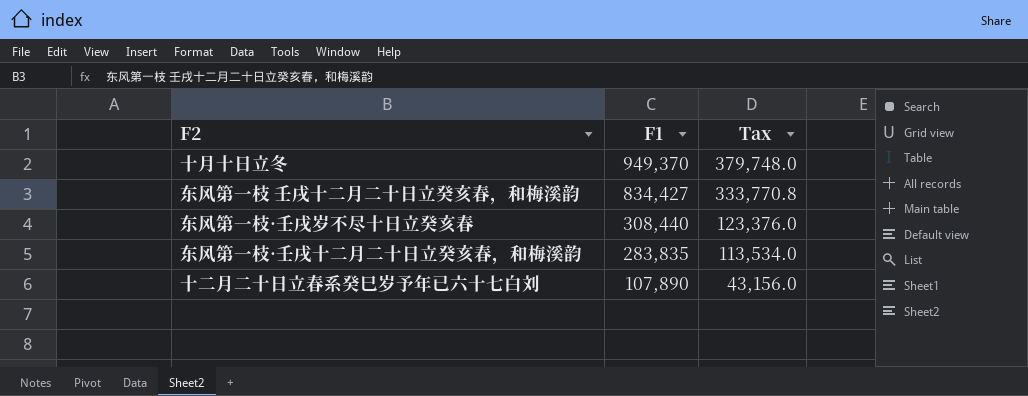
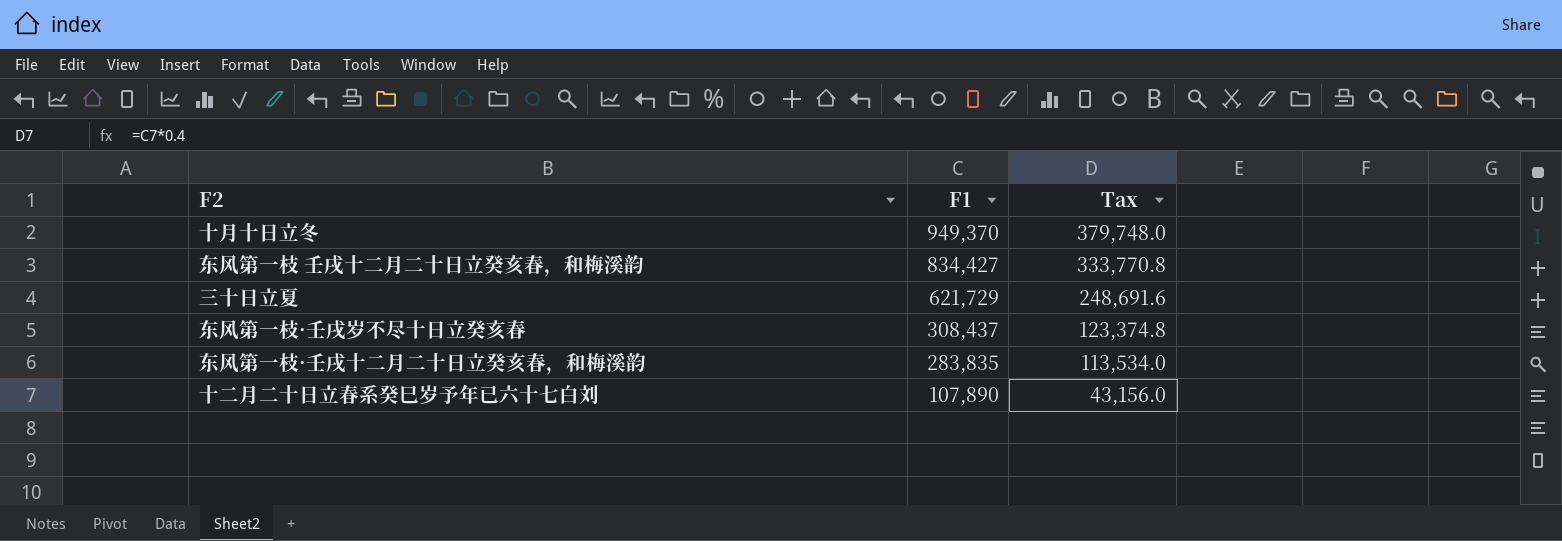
row 三十日立夏: none -> 621,729 | 248,691.6
东风第一枝·壬戌岁不尽十日立癸亥春 | F1: 308,440 -> 308,437
东风第一枝·壬戌岁不尽十日立癸亥春 | Tax: 123,376.0 -> 123,374.8

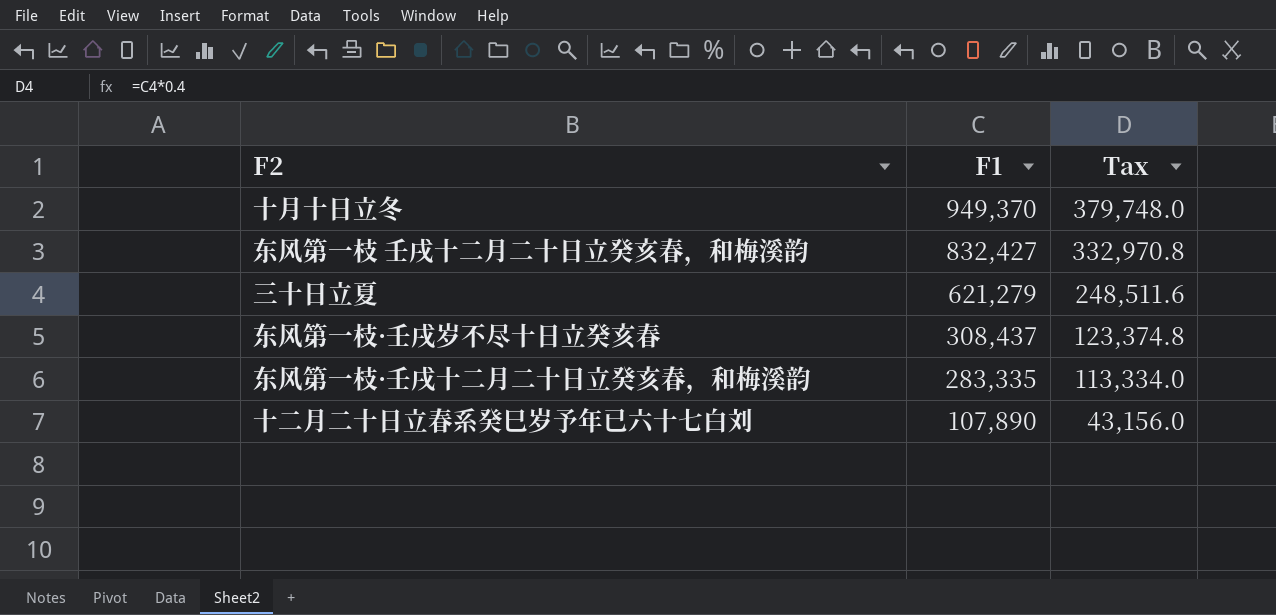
东风第一枝 壬戌十二月二十日立癸亥春，和梅溪韵 | F1: 834,427 -> 832,427
东风第一枝 壬戌十二月二十日立癸亥春，和梅溪韵 | Tax: 333,770.8 -> 332,970.8
三十日立夏 | F1: 621,729 -> 621,279
三十日立夏 | Tax: 248,691.6 -> 248,511.6
东风第一枝·壬戌十二月二十日立癸亥春，和梅溪韵 | F1: 283,835 -> 283,335
东风第一枝·壬戌十二月二十日立癸亥春，和梅溪韵 | Tax: 113,534.0 -> 113,334.0

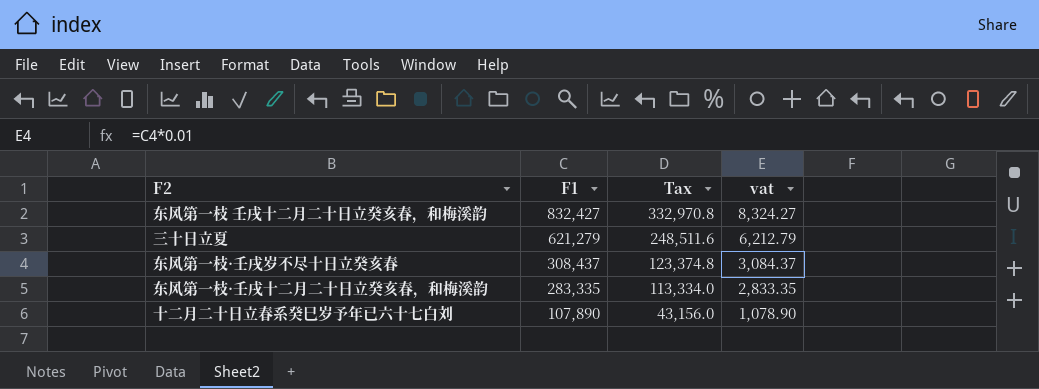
column vat | formula: none -> [F1] * 0.01
row 十月十日立冬: 949,370 | 379,748.0 -> none

